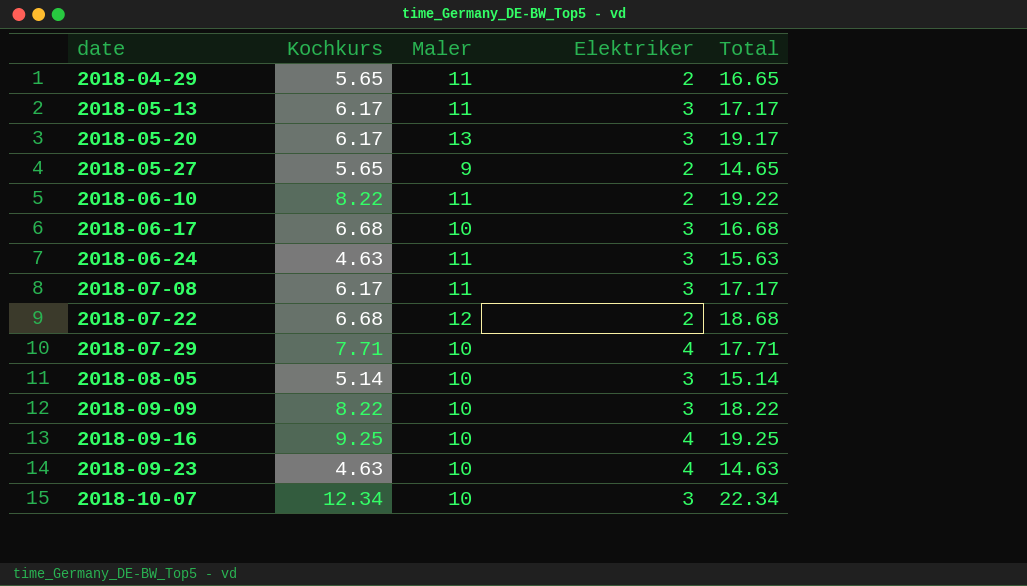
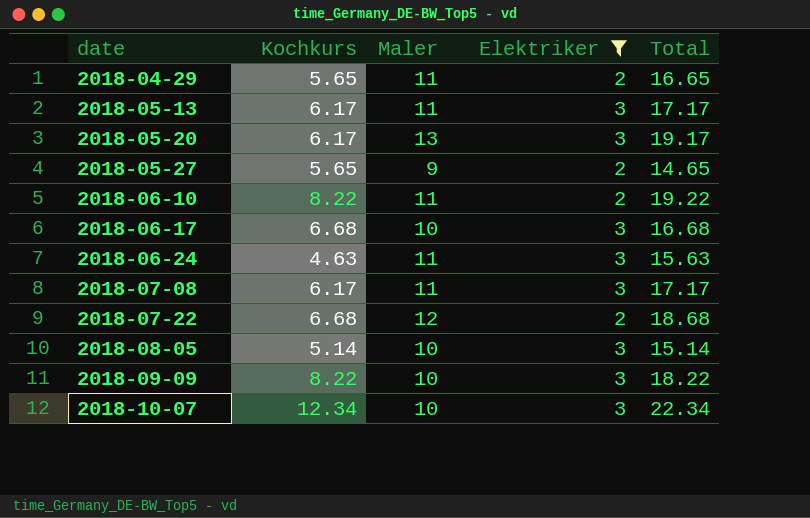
filter: none -> Elektriker != 4

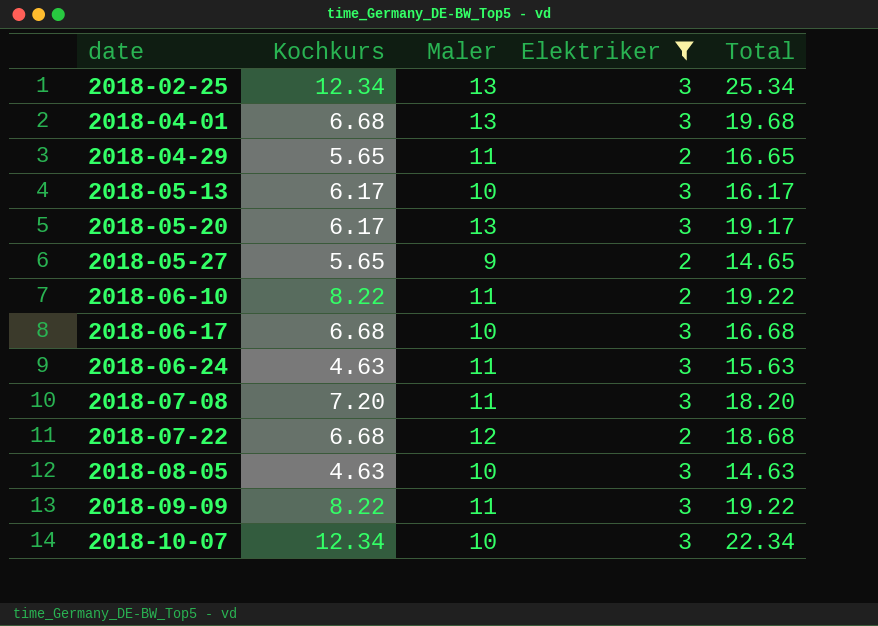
row 2018-02-25: none -> 12.34 | 13 | 3 | 25.34
row 2018-04-01: none -> 6.68 | 13 | 3 | 19.68
2018-05-13 | Maler: 11 -> 10
2018-05-13 | Total: 17.17 -> 16.17
2018-07-08 | Kochkurs: 6.17 -> 7.20
2018-07-08 | Total: 17.17 -> 18.20
2018-08-05 | Kochkurs: 5.14 -> 4.63
2018-08-05 | Total: 15.14 -> 14.63
2018-09-09 | Maler: 10 -> 11
2018-09-09 | Total: 18.22 -> 19.22

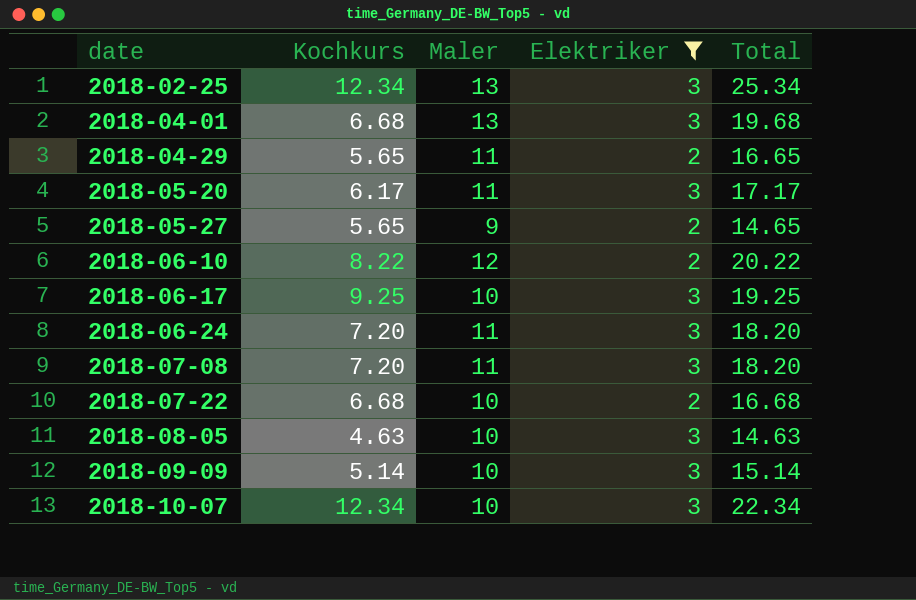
row 2018-05-13: 6.17 | 10 | 3 | 16.17 -> none
2018-05-20 | Maler: 13 -> 11
2018-05-20 | Total: 19.17 -> 17.17
2018-06-10 | Maler: 11 -> 12
2018-06-10 | Total: 19.22 -> 20.22
2018-06-17 | Kochkurs: 6.68 -> 9.25
2018-06-17 | Total: 16.68 -> 19.25
2018-06-24 | Kochkurs: 4.63 -> 7.20
2018-06-24 | Total: 15.63 -> 18.20
2018-07-22 | Maler: 12 -> 10
2018-07-22 | Total: 18.68 -> 16.68
2018-09-09 | Kochkurs: 8.22 -> 5.14
2018-09-09 | Maler: 11 -> 10
2018-09-09 | Total: 19.22 -> 15.14

